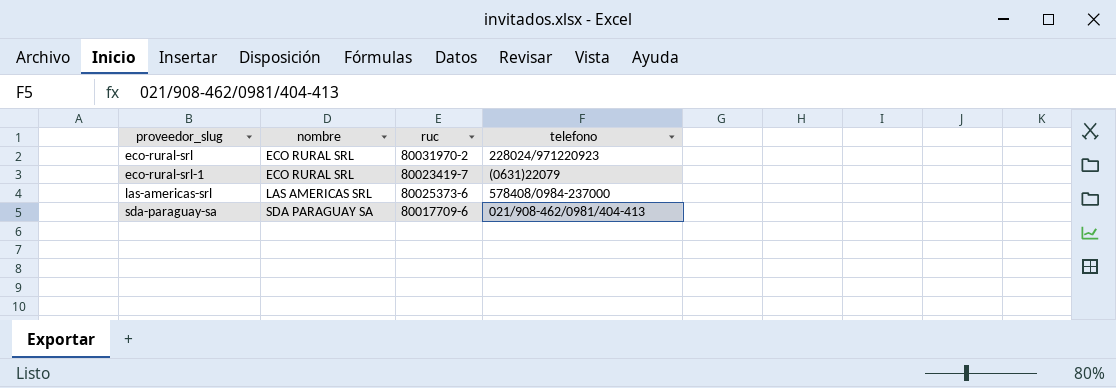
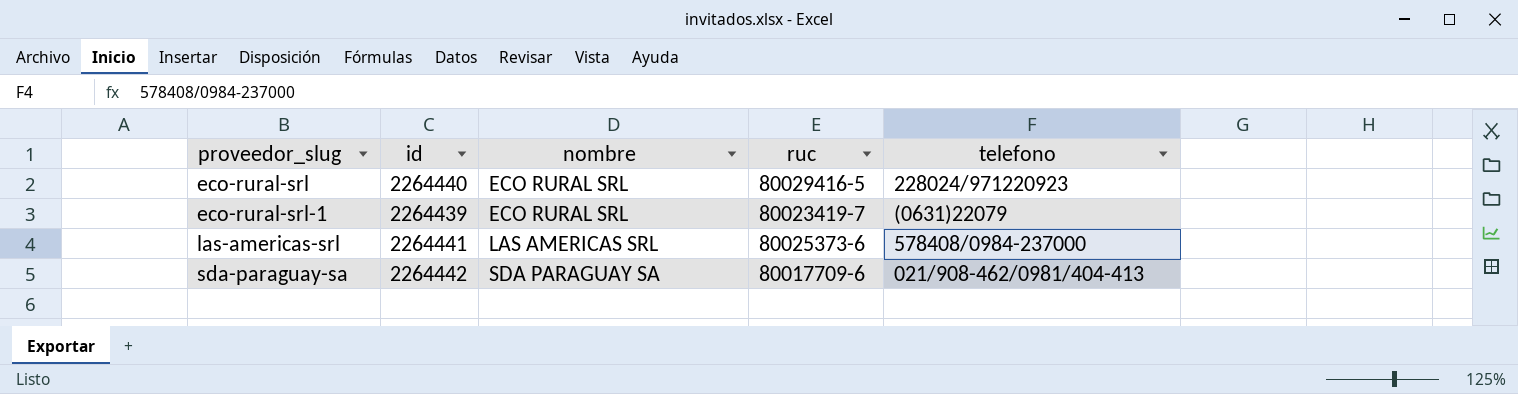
column id | position: none -> 2
eco-rural-srl | ruc: 80031970-2 -> 80029416-5

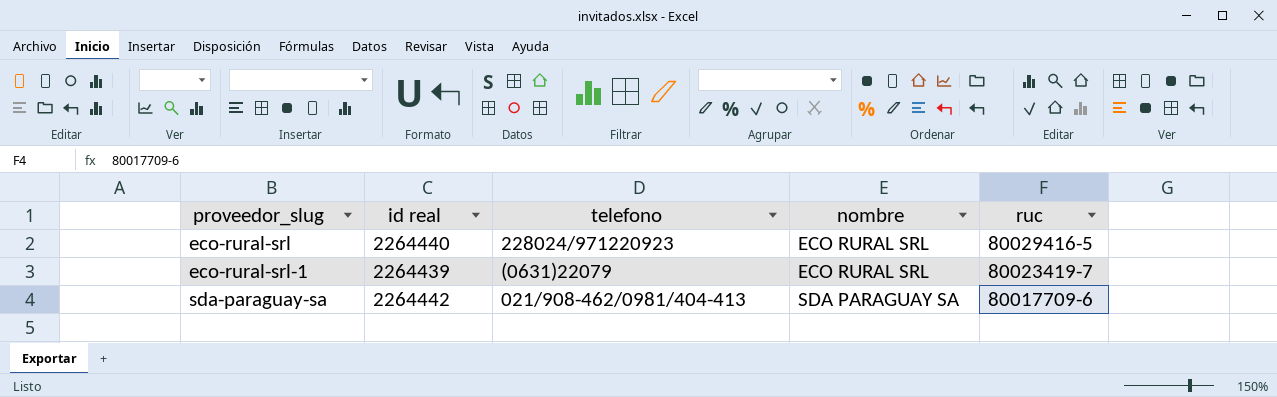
column name: id -> id real
column telefono | position: 5 -> 3
row las-americas-srl: 2264441 | LAS AMERICAS SRL | 80025373-6 | 578408/0984-237000 -> none

